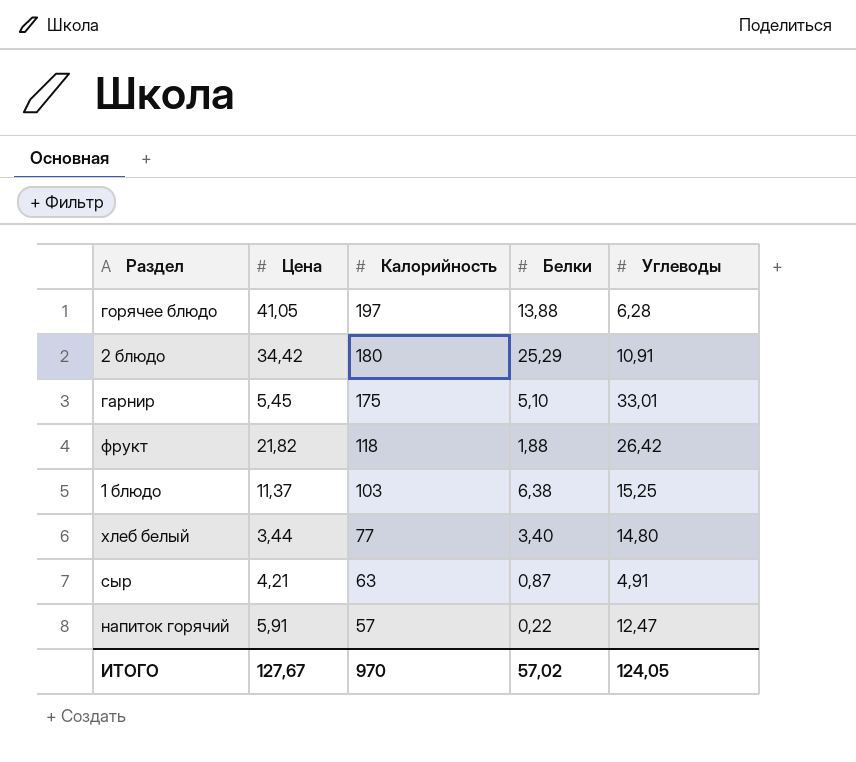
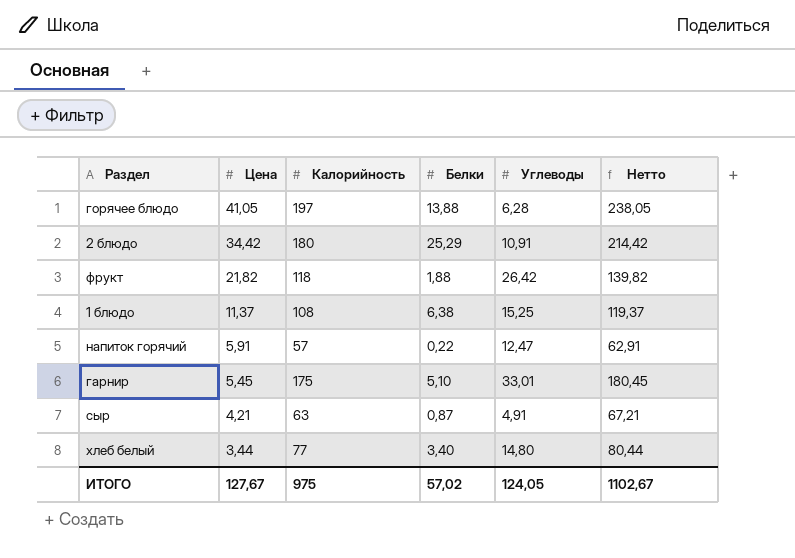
row order: Калорийность descending -> Цена descending
column Нетто | formula: none -> [Цена] + [Калорийность]
1 блюдо | Калорийность: 103 -> 108
ИТОГО | Калорийность: 970 -> 975

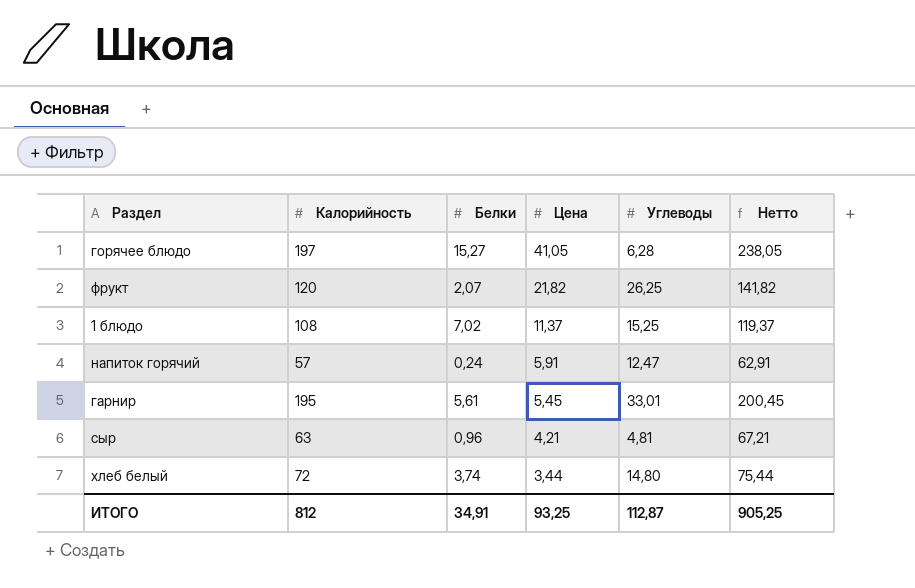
column Цена | position: 2 -> 4
row 2 блюдо: 34,42 | 180 | 25,29 | 10,91 | 214,42 -> none
горячее блюдо | Белки: 13,88 -> 15,27
фрукт | Калорийность: 118 -> 120
фрукт | Белки: 1,88 -> 2,07
фрукт | Углеводы: 26,42 -> 26,25
фрукт | Нетто: 139,82 -> 141,82
1 блюдо | Белки: 6,38 -> 7,02
напиток горячий | Белки: 0,22 -> 0,24
гарнир | Калорийность: 175 -> 195
гарнир | Белки: 5,10 -> 5,61
гарнир | Нетто: 180,45 -> 200,45
сыр | Белки: 0,87 -> 0,96
сыр | Углеводы: 4,91 -> 4,81
хлеб белый | Калорийность: 77 -> 72
хлеб белый | Белки: 3,40 -> 3,74
хлеб белый | Нетто: 80,44 -> 75,44
ИТОГО | Калорийность: 975 -> 812
ИТОГО | Белки: 57,02 -> 34,91
ИТОГО | Цена: 127,67 -> 93,25
ИТОГО | Углеводы: 124,05 -> 112,87
ИТОГО | Нетто: 1102,67 -> 905,25

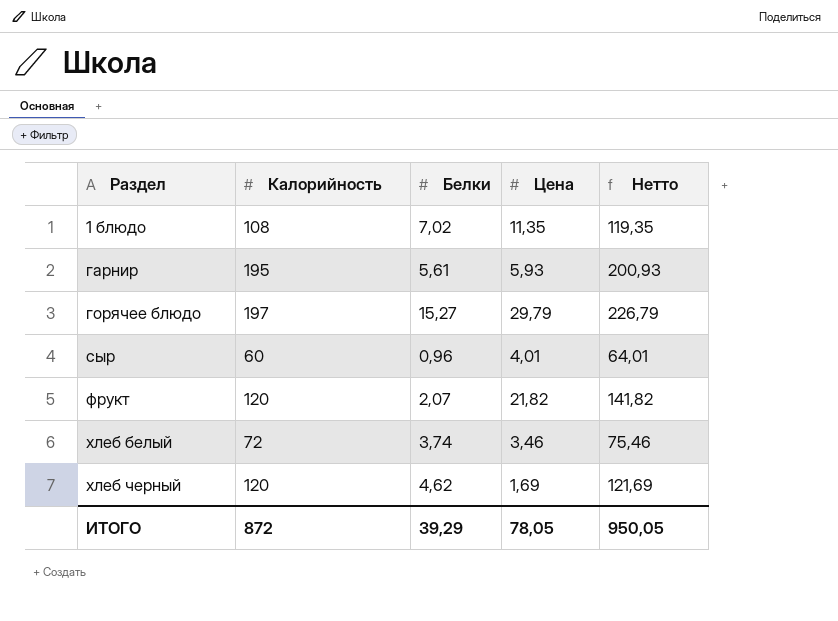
row order: Цена descending -> Раздел ascending
column Углеводы | position: 5 -> none
row напиток горячий: 57 | 0,24 | 5,91 | 12,47 | 62,91 -> none
1 блюдо | Цена: 11,37 -> 11,35
1 блюдо | Нетто: 119,37 -> 119,35
гарнир | Цена: 5,45 -> 5,93
гарнир | Нетто: 200,45 -> 200,93
горячее блюдо | Цена: 41,05 -> 29,79
горячее блюдо | Нетто: 238,05 -> 226,79
сыр | Калорийность: 63 -> 60
сыр | Цена: 4,21 -> 4,01
сыр | Нетто: 67,21 -> 64,01
хлеб белый | Цена: 3,44 -> 3,46
хлеб белый | Нетто: 75,44 -> 75,46
row хлеб черный: none -> 120 | 4,62 | 1,69 | 121,69
ИТОГО | Калорийность: 812 -> 872
ИТОГО | Белки: 34,91 -> 39,29
ИТОГО | Цена: 93,25 -> 78,05
ИТОГО | Нетто: 905,25 -> 950,05

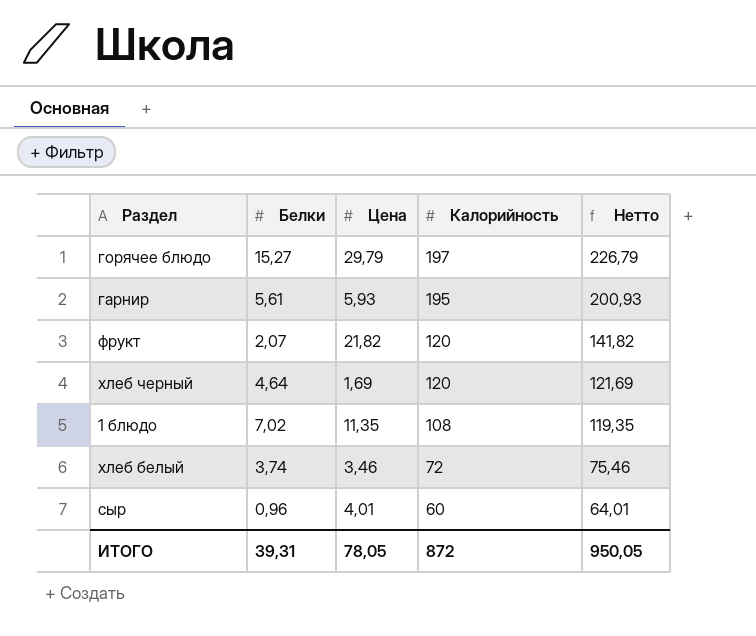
row order: Раздел ascending -> Калорийность descending
column Калорийность | position: 2 -> 4
хлеб черный | Белки: 4,62 -> 4,64
ИТОГО | Белки: 39,29 -> 39,31

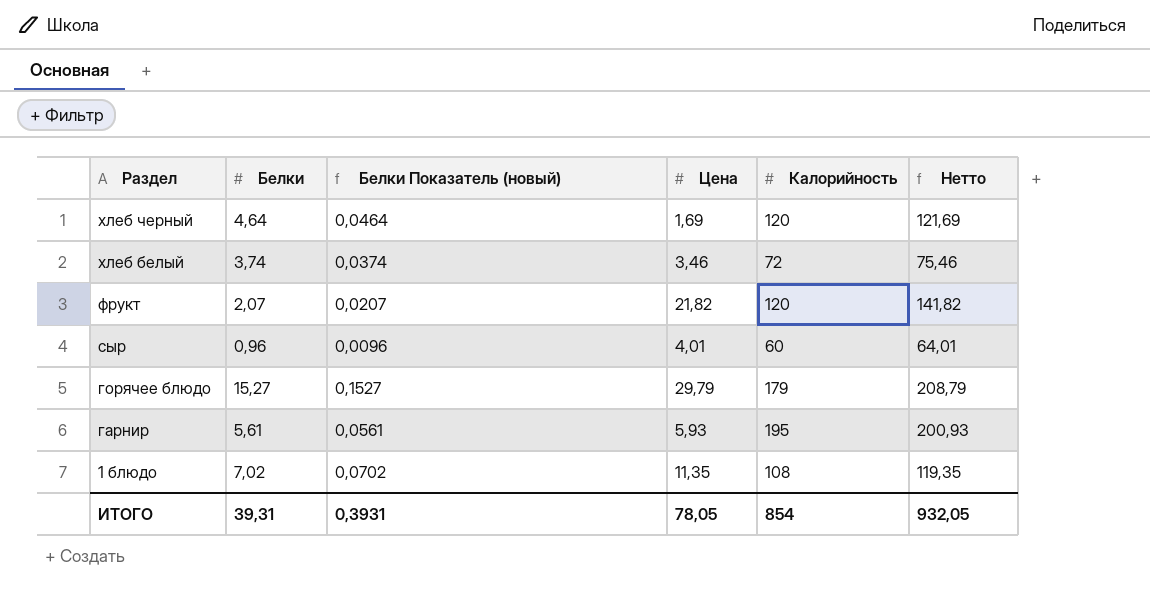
row order: Калорийность descending -> Раздел descending
column Белки Показатель (новый) | formula: none -> [Белки] * 0,01
горячее блюдо | Калорийность: 197 -> 179
горячее блюдо | Нетто: 226,79 -> 208,79
ИТОГО | Калорийность: 872 -> 854
ИТОГО | Нетто: 950,05 -> 932,05

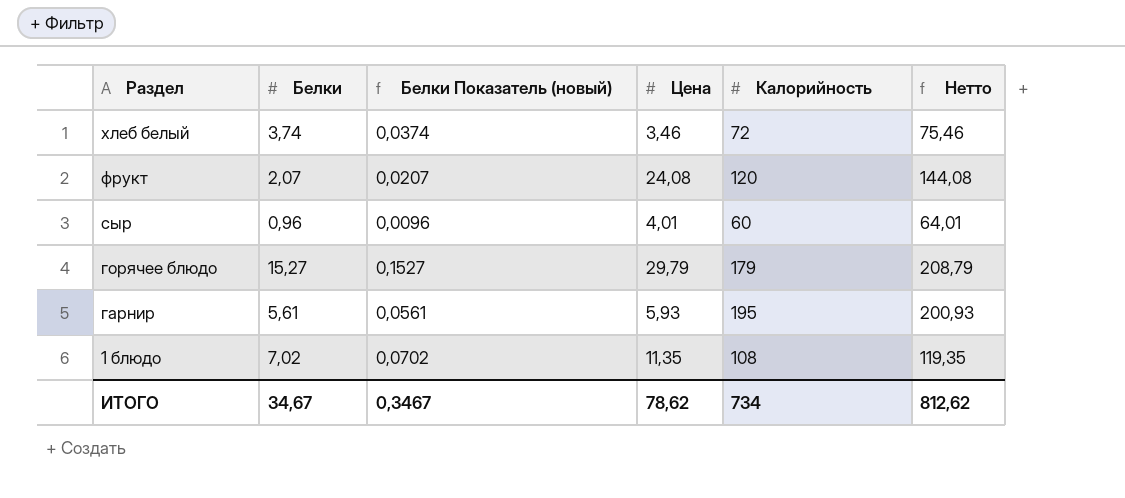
row хлеб черный: 4,64 | 0,0464 | 1,69 | 120 | 121,69 -> none
фрукт | Цена: 21,82 -> 24,08
фрукт | Нетто: 141,82 -> 144,08
ИТОГО | Белки: 39,31 -> 34,67
ИТОГО | Белки Показатель (новый): 0,3931 -> 0,3467
ИТОГО | Цена: 78,05 -> 78,62
ИТОГО | Калорийность: 854 -> 734
ИТОГО | Нетто: 932,05 -> 812,62

